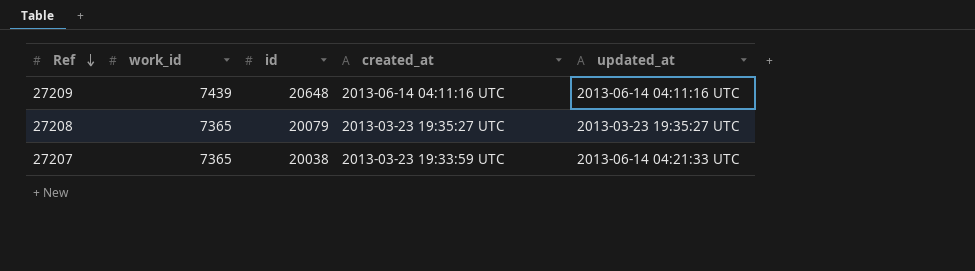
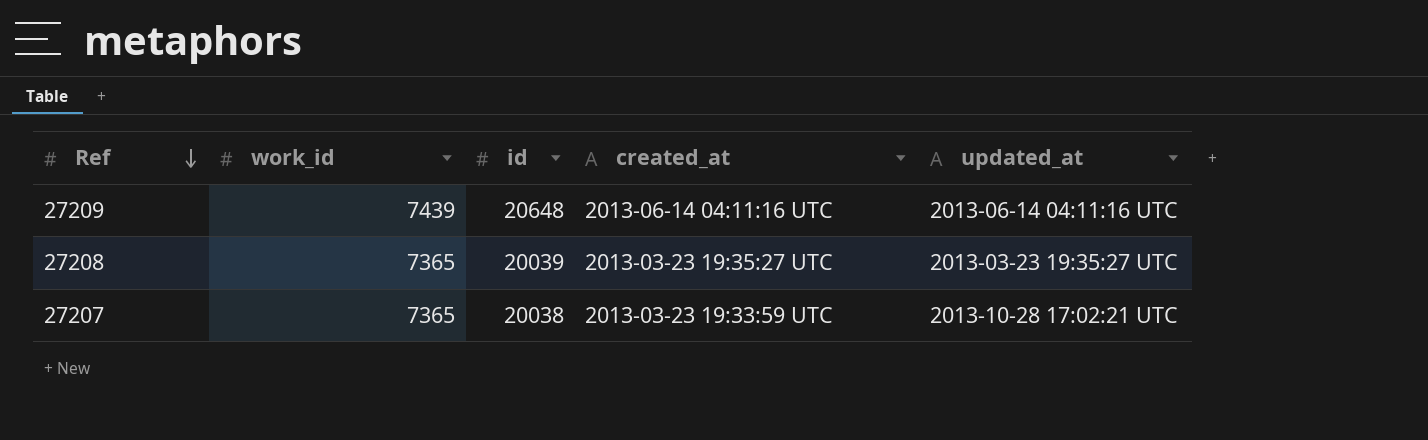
27208 | id: 20079 -> 20039
27207 | updated_at: 2013-06-14 04:21:33 UTC -> 2013-10-28 17:02:21 UTC

